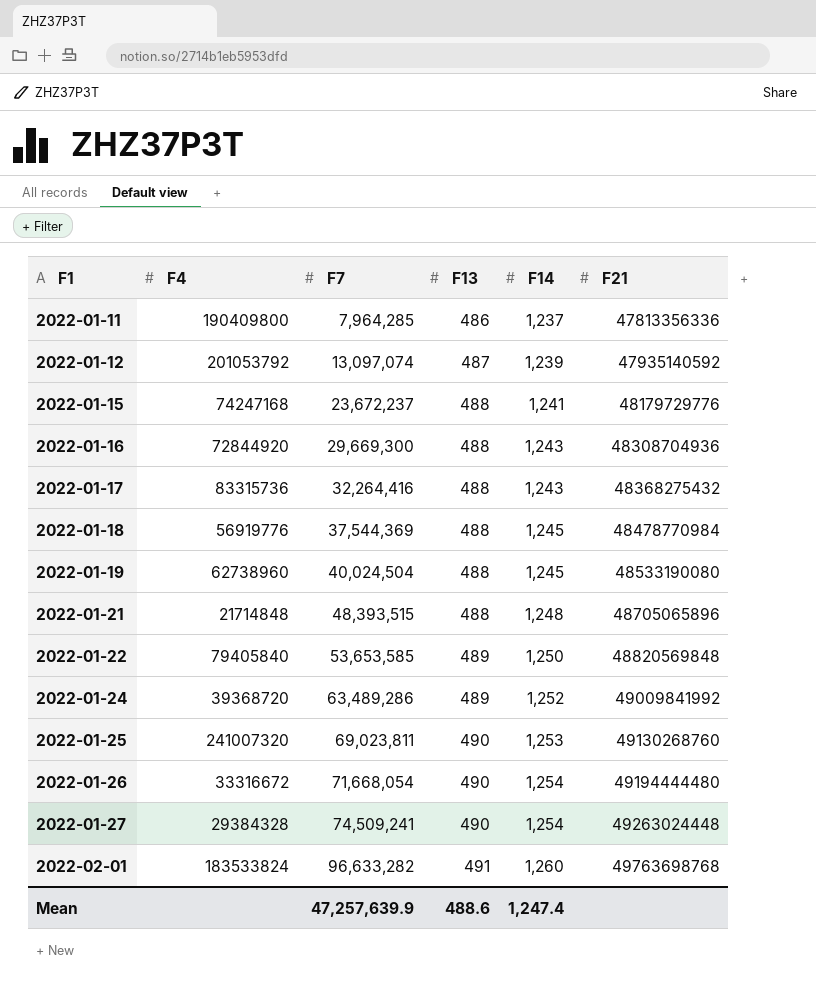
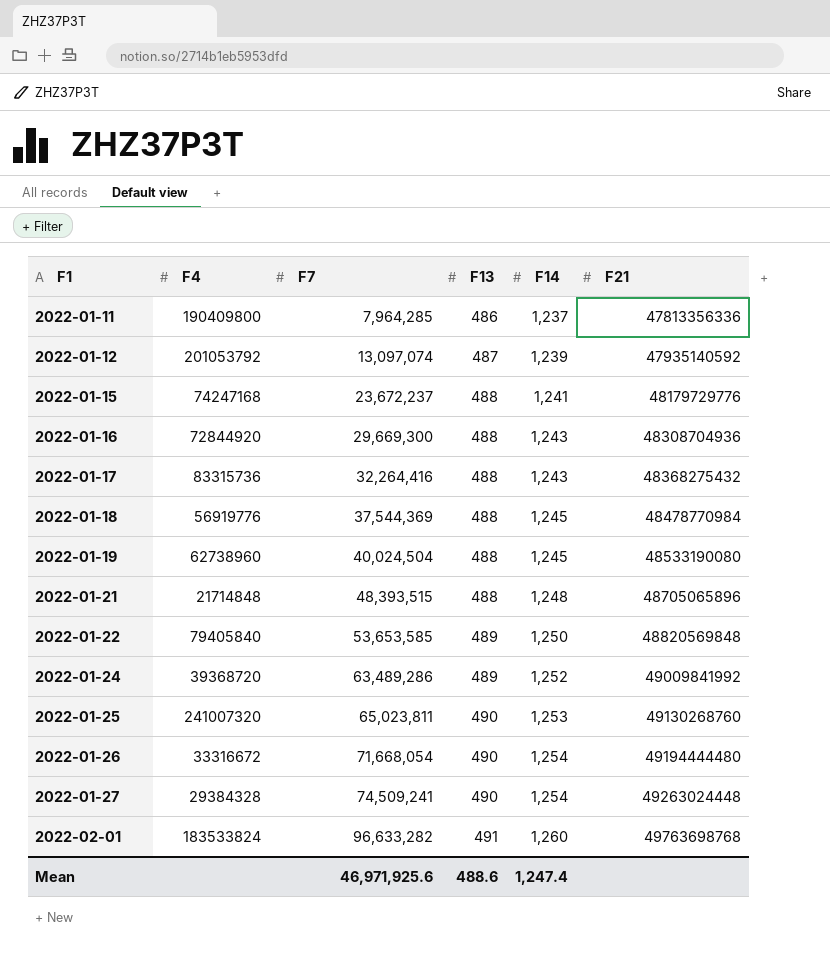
2022-01-25 | F7: 69,023,811 -> 65,023,811
Mean | F7: 47,257,639.9 -> 46,971,925.6

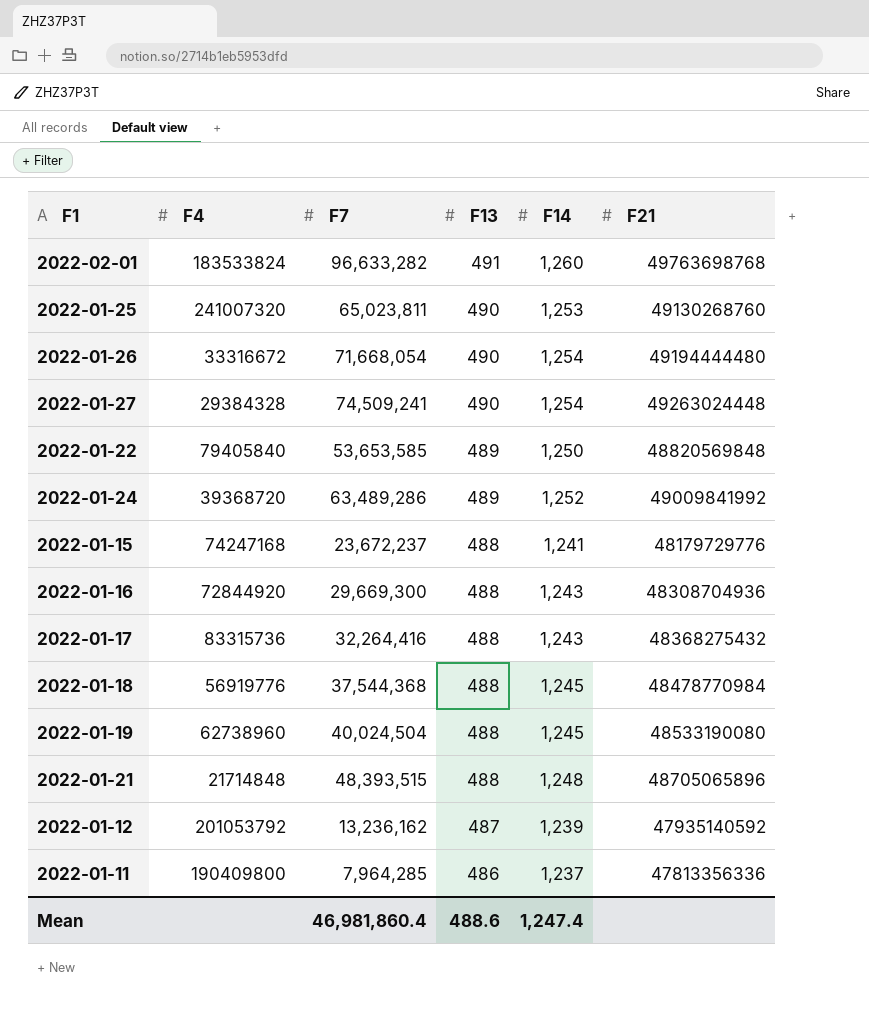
row order: F1 ascending -> F13 descending
2022-01-18 | F7: 37,544,369 -> 37,544,368
2022-01-12 | F7: 13,097,074 -> 13,236,162
Mean | F7: 46,971,925.6 -> 46,981,860.4

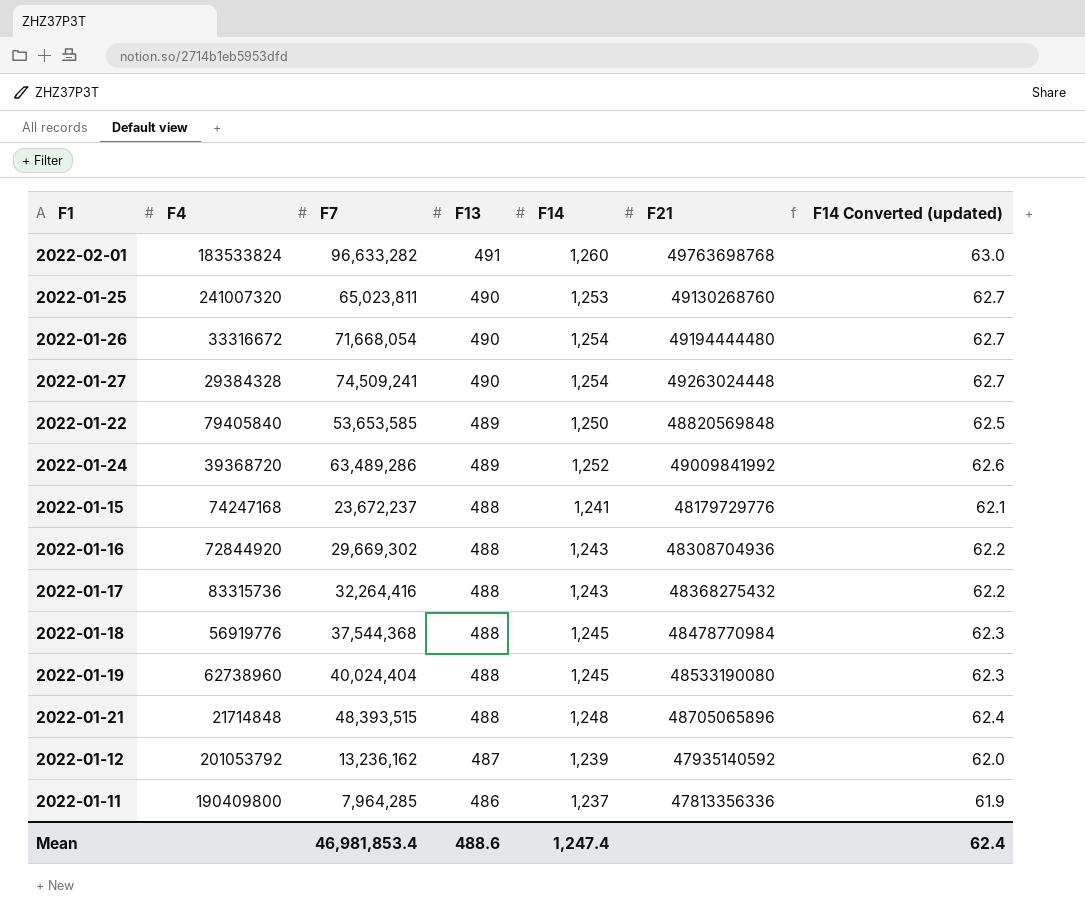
column F14 Converted (updated) | formula: none -> [F14] * 0.05
2022-01-16 | F7: 29,669,300 -> 29,669,302
2022-01-19 | F7: 40,024,504 -> 40,024,404
Mean | F7: 46,981,860.4 -> 46,981,853.4

